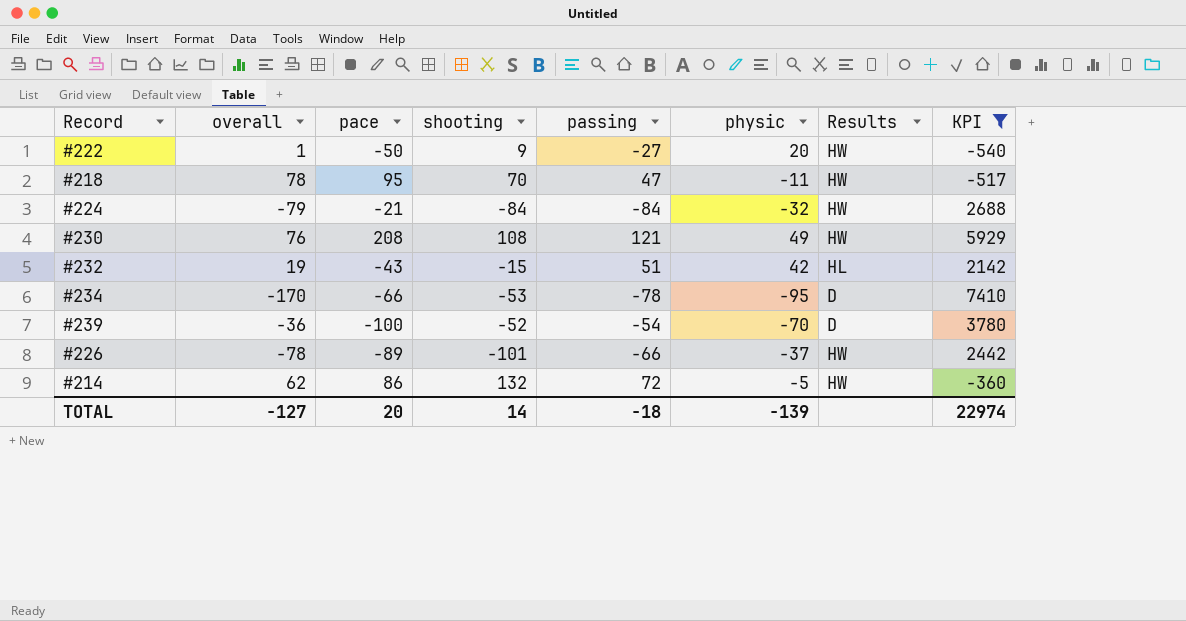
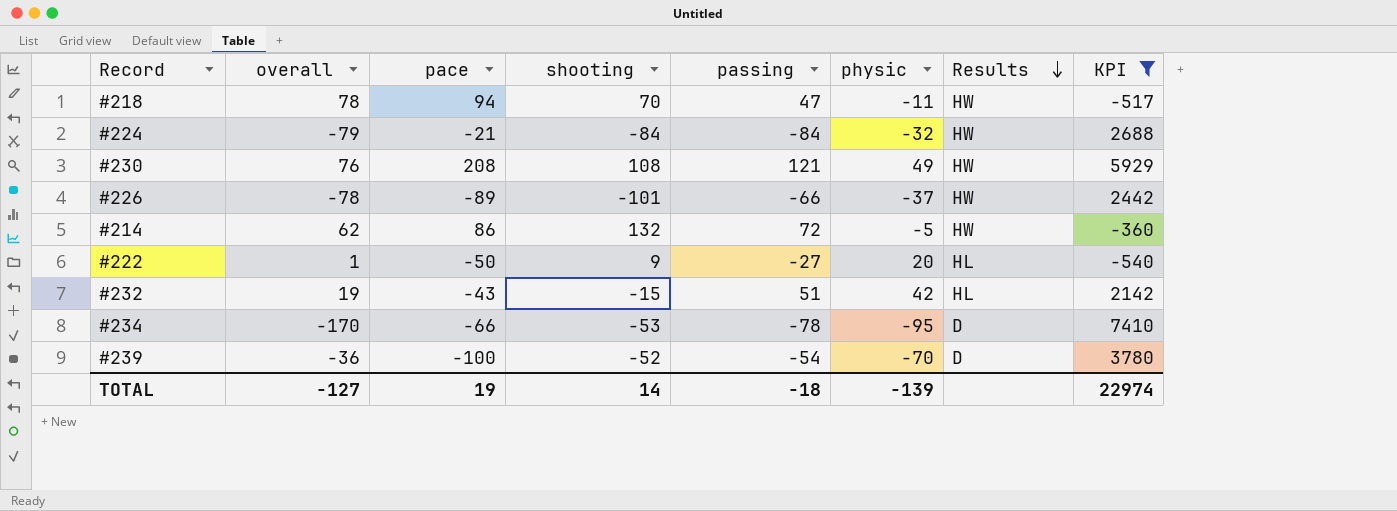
row order: none -> Results descending
#218 | pace: 95 -> 94
#222 | Results: HW -> HL
TOTAL | pace: 20 -> 19

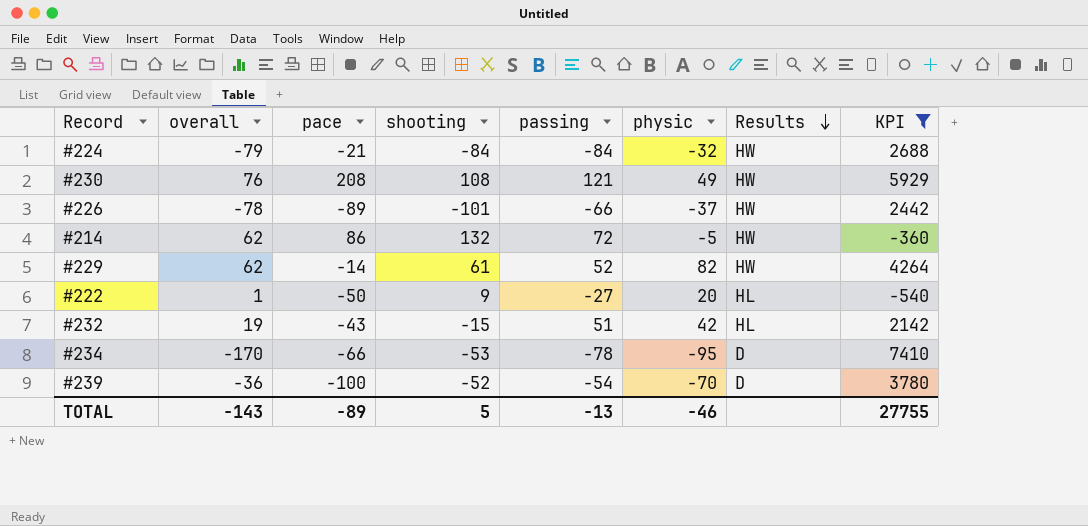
row #218: 78 | 94 | 70 | 47 | -11 | HW | -517 -> none
row #229: none -> 62 | -14 | 61 | 52 | 82 | HW | 4264
TOTAL | overall: -127 -> -143
TOTAL | pace: 19 -> -89
TOTAL | shooting: 14 -> 5
TOTAL | passing: -18 -> -13
TOTAL | physic: -139 -> -46
TOTAL | KPI: 22974 -> 27755

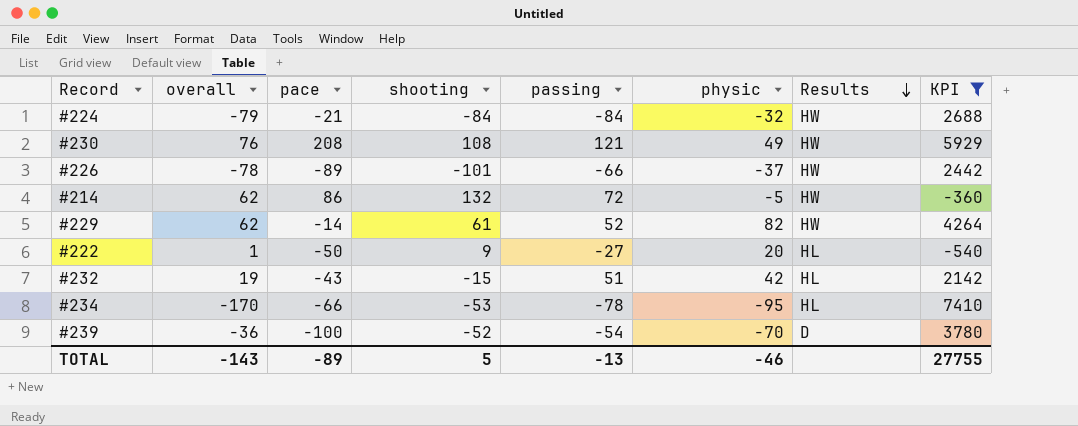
#234 | Results: D -> HL

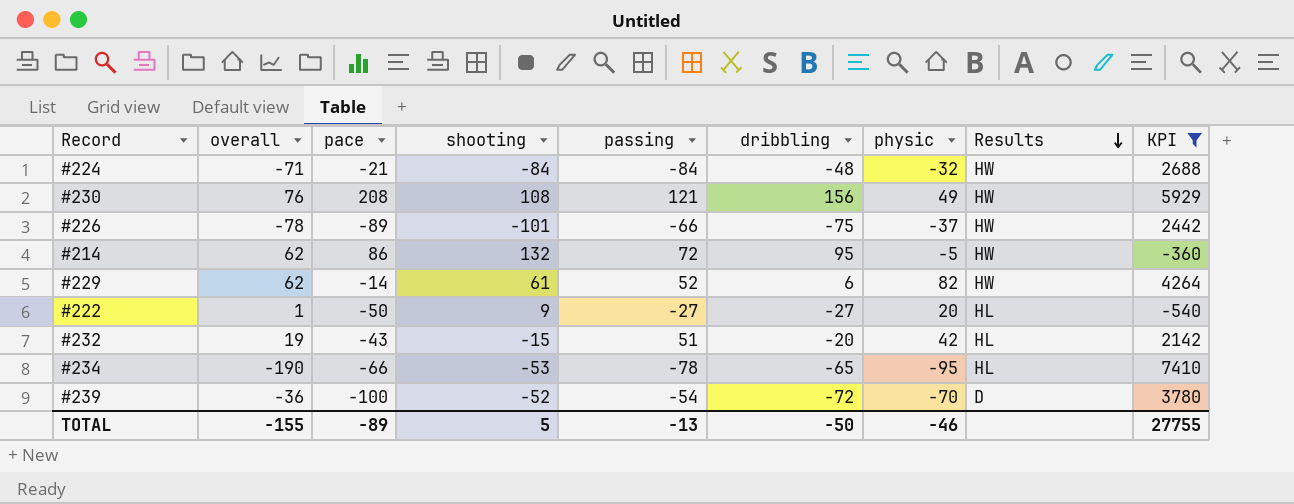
column dribbling | position: none -> 6
#224 | overall: -79 -> -71
#234 | overall: -170 -> -190
TOTAL | overall: -143 -> -155

